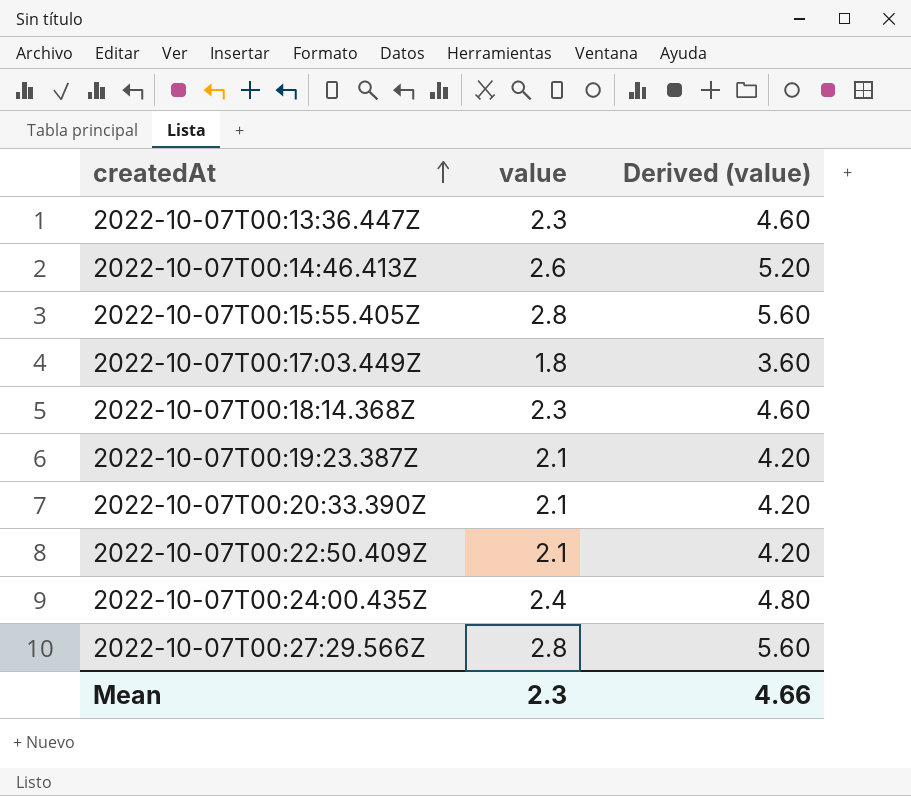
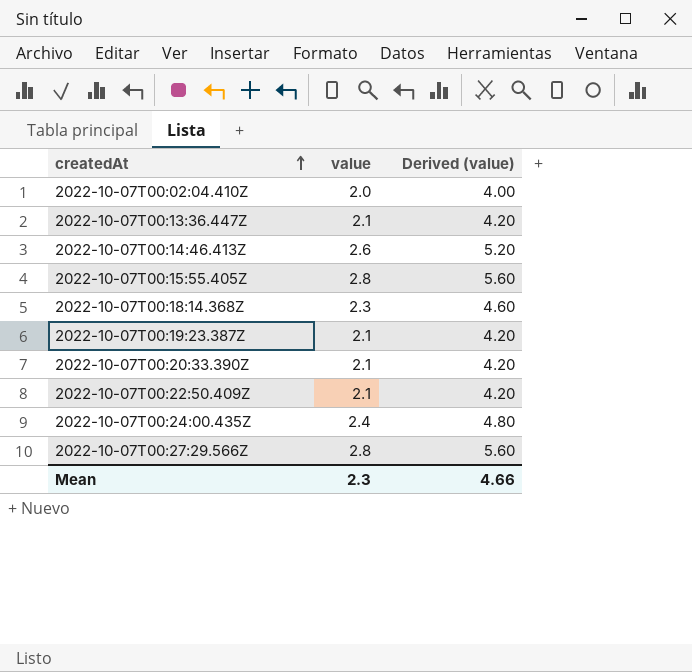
row 2022-10-07T00:17:03.449Z: 1.8 | 3.60 -> none
row 2022-10-07T00:02:04.410Z: none -> 2.0 | 4.00
2022-10-07T00:13:36.447Z | value: 2.3 -> 2.1
2022-10-07T00:13:36.447Z | Derived (value): 4.60 -> 4.20

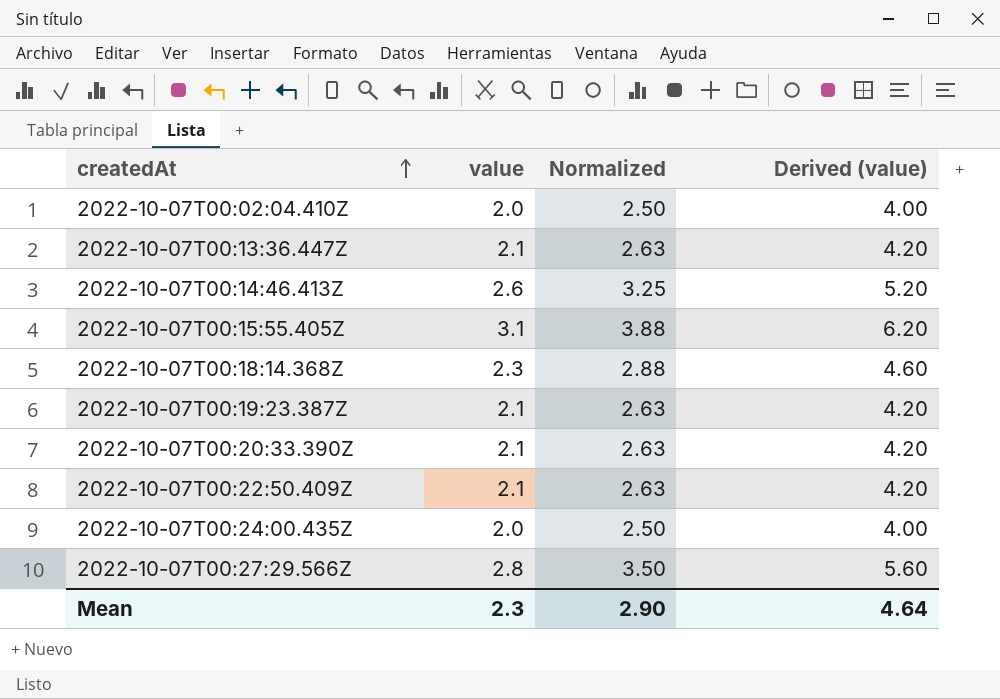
column Normalized | formula: none -> [value] * 1.25
2022-10-07T00:15:55.405Z | value: 2.8 -> 3.1
2022-10-07T00:15:55.405Z | Derived (value): 5.60 -> 6.20
2022-10-07T00:24:00.435Z | value: 2.4 -> 2.0
2022-10-07T00:24:00.435Z | Derived (value): 4.80 -> 4.00
Mean | Derived (value): 4.66 -> 4.64

